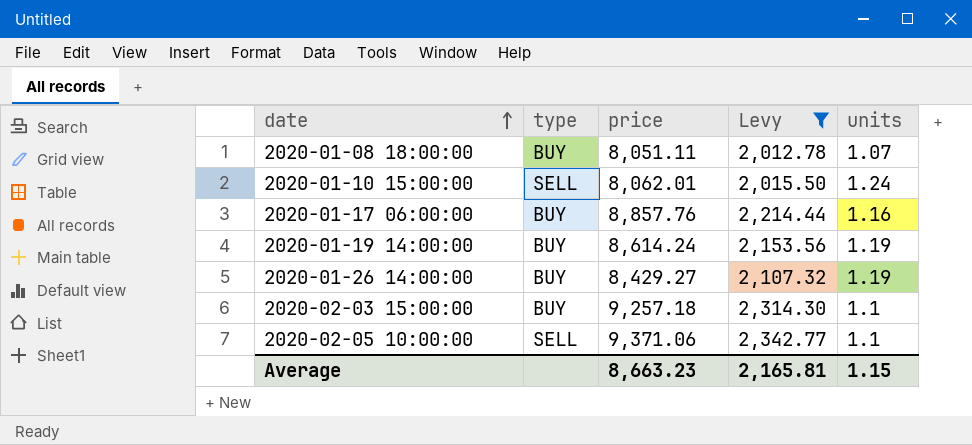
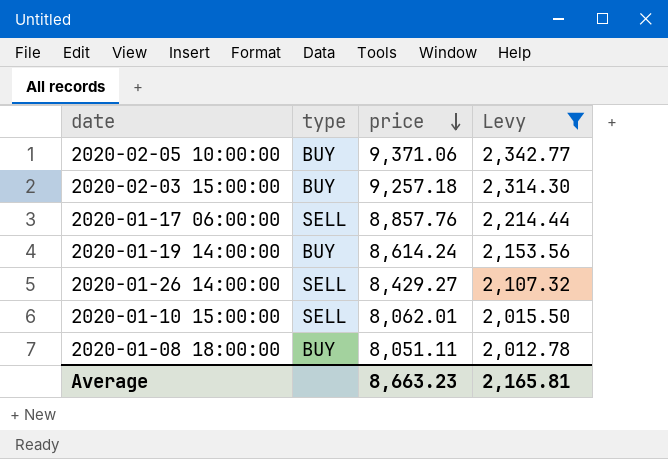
row order: date ascending -> price descending
column units | position: 5 -> none
2020-02-05 10:00:00 | type: SELL -> BUY
2020-01-17 06:00:00 | type: BUY -> SELL
2020-01-26 14:00:00 | type: BUY -> SELL

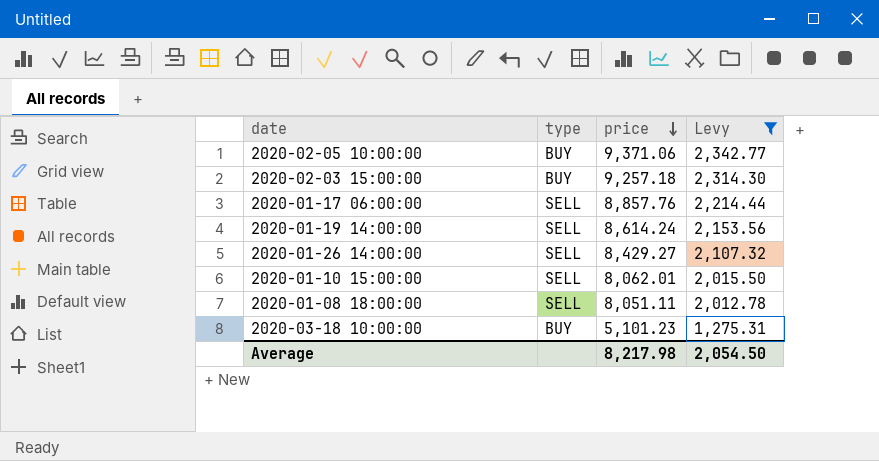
2020-01-19 14:00:00 | type: BUY -> SELL
2020-01-08 18:00:00 | type: BUY -> SELL
row 2020-03-18 10:00:00: none -> BUY | 5,101.23 | 1,275.31
Average | price: 8,663.23 -> 8,217.98
Average | Levy: 2,165.81 -> 2,054.50

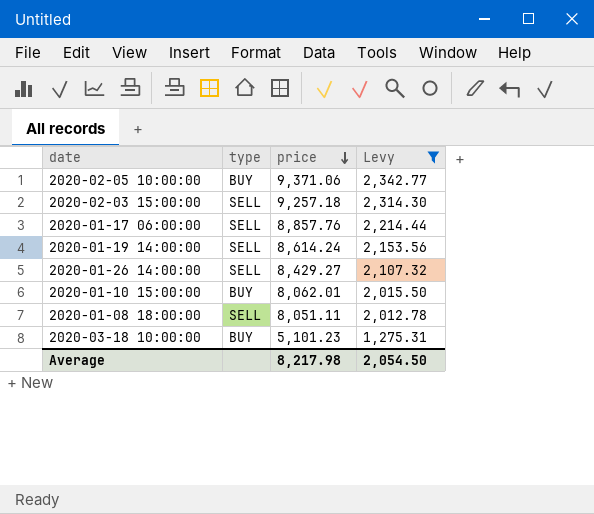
2020-02-03 15:00:00 | type: BUY -> SELL
2020-01-10 15:00:00 | type: SELL -> BUY

